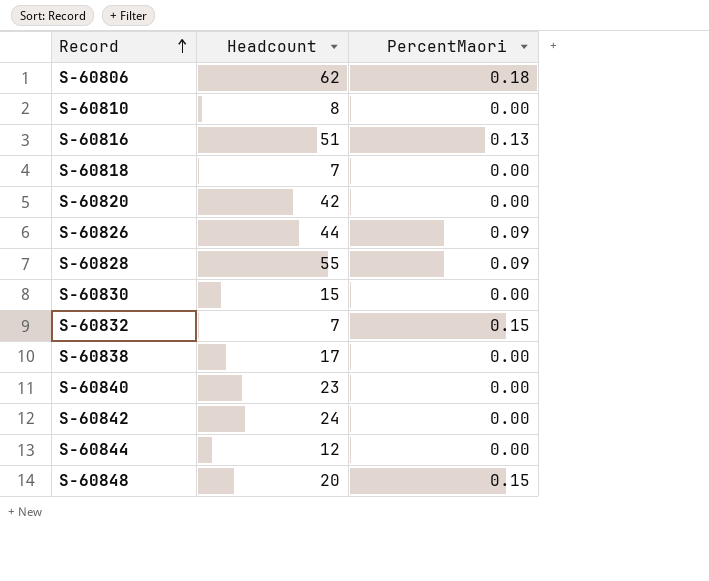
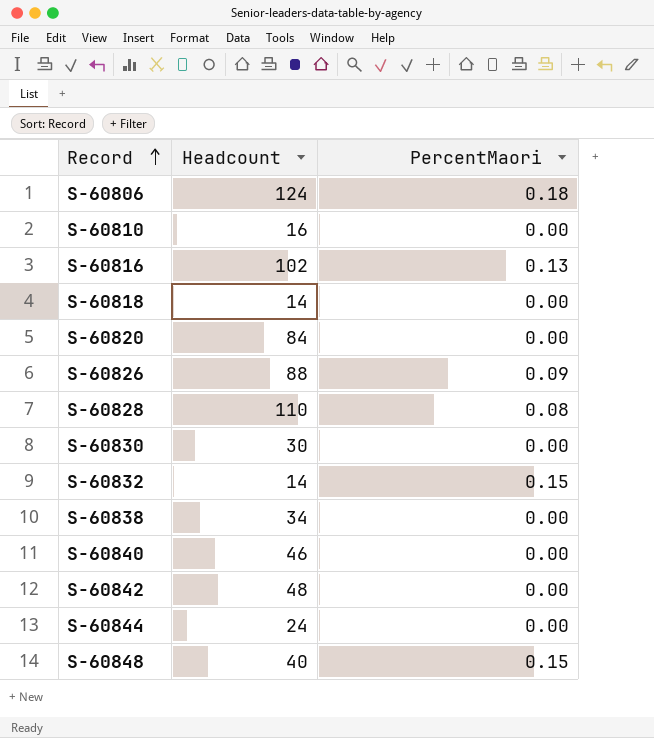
S-60806 | Headcount: 62 -> 124
S-60810 | Headcount: 8 -> 16
S-60816 | Headcount: 51 -> 102
S-60818 | Headcount: 7 -> 14
S-60820 | Headcount: 42 -> 84
S-60826 | Headcount: 44 -> 88
S-60828 | Headcount: 55 -> 110
S-60828 | PercentMaori: 0.09 -> 0.08
S-60830 | Headcount: 15 -> 30
S-60832 | Headcount: 7 -> 14
S-60838 | Headcount: 17 -> 34
S-60840 | Headcount: 23 -> 46
S-60842 | Headcount: 24 -> 48
S-60844 | Headcount: 12 -> 24
S-60848 | Headcount: 20 -> 40

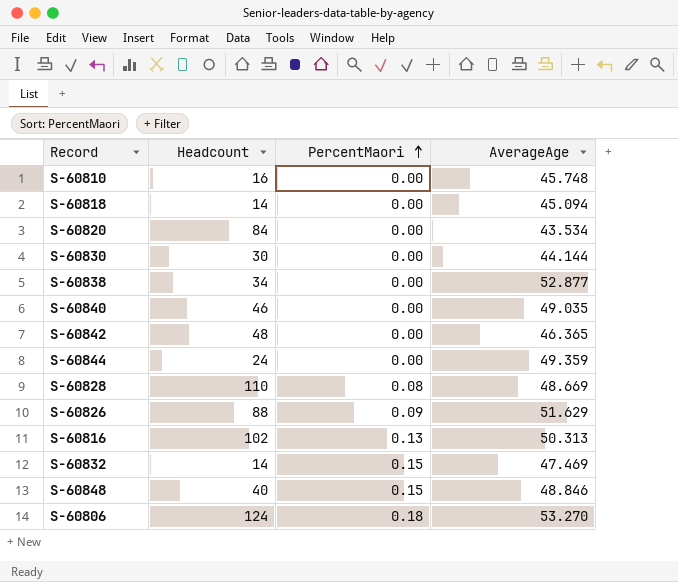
row order: Record ascending -> PercentMaori ascending
column AverageAge | position: none -> 4

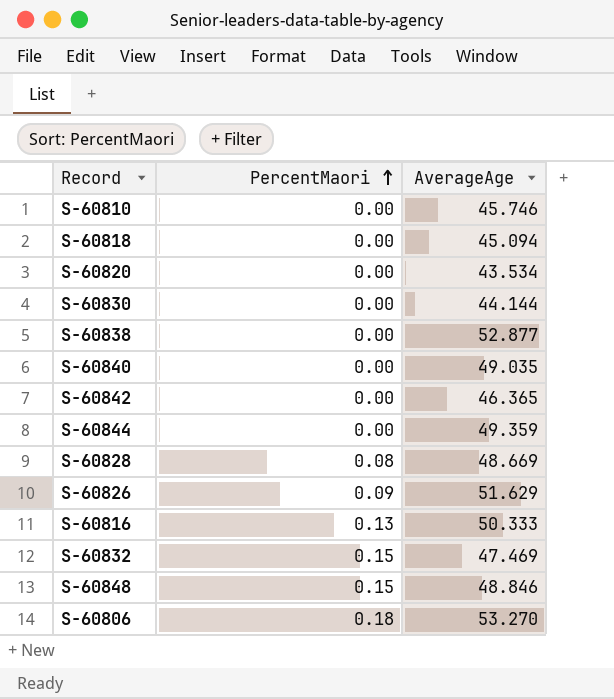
column Headcount | position: 2 -> none
S-60810 | AverageAge: 45.748 -> 45.746
S-60816 | AverageAge: 50.313 -> 50.333

